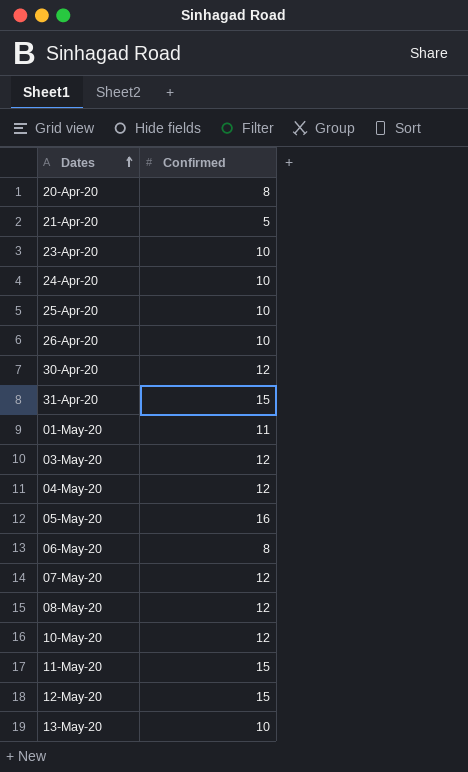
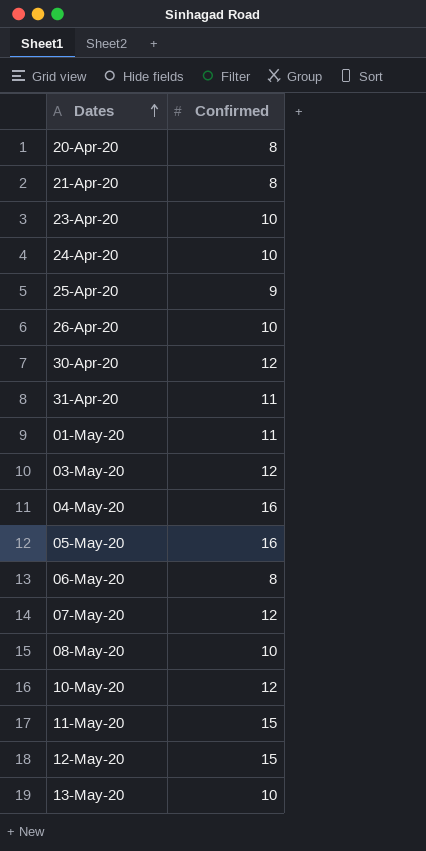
21-Apr-20 | Confirmed: 5 -> 8
25-Apr-20 | Confirmed: 10 -> 9
31-Apr-20 | Confirmed: 15 -> 11
04-May-20 | Confirmed: 12 -> 16
08-May-20 | Confirmed: 12 -> 10

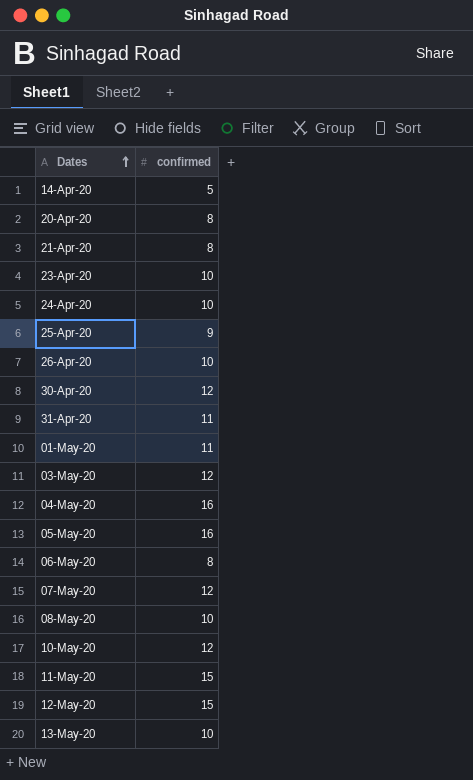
column name: Confirmed -> confirmed
row 14-Apr-20: none -> 5

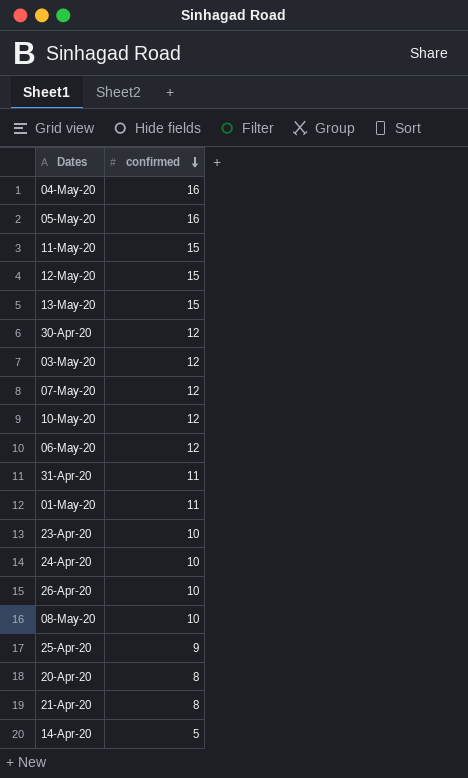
row order: Dates ascending -> confirmed descending
13-May-20 | confirmed: 10 -> 15
06-May-20 | confirmed: 8 -> 12

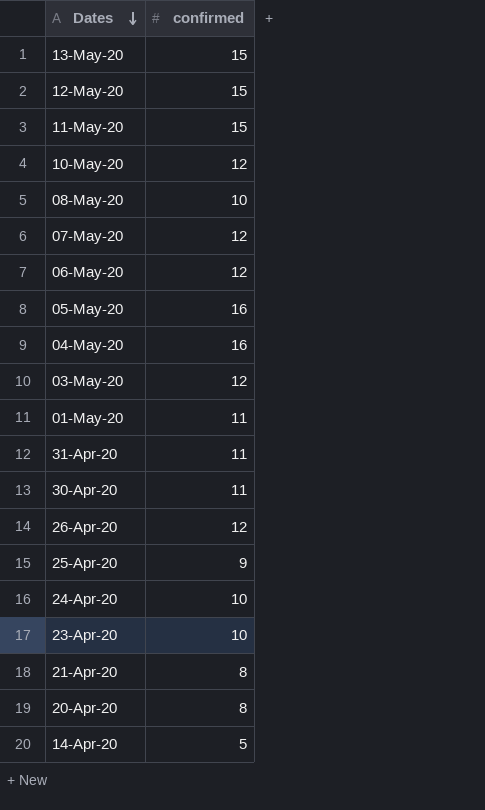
row order: confirmed descending -> Dates descending
30-Apr-20 | confirmed: 12 -> 11
26-Apr-20 | confirmed: 10 -> 12

